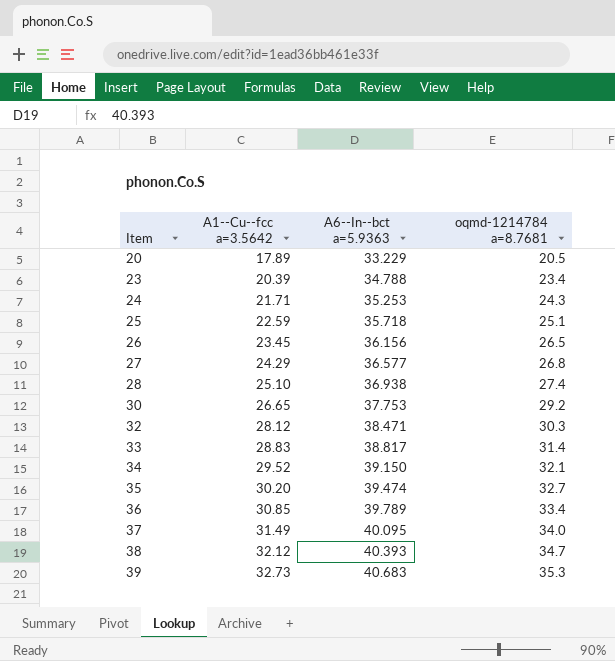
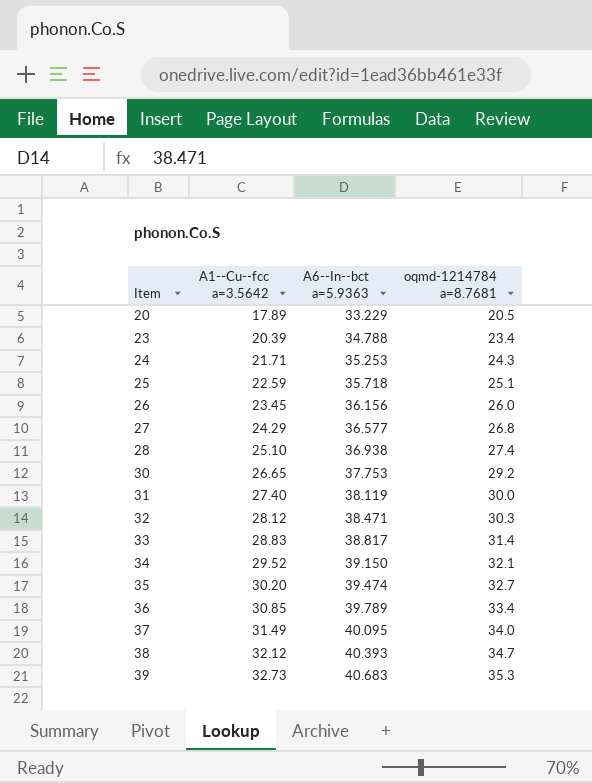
26 | oqmd-1214784 a=8.7681: 26.5 -> 26.0
row 31: none -> 27.40 | 38.119 | 30.0

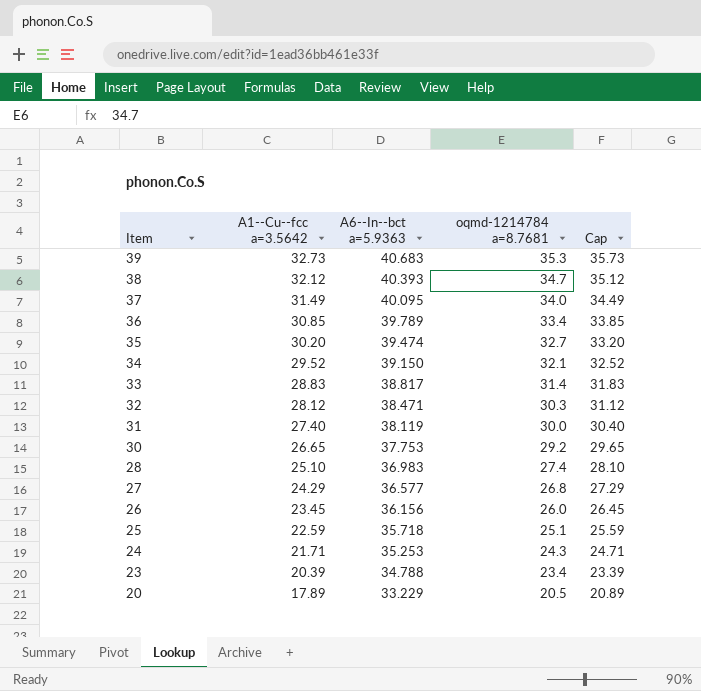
row order: Item ascending -> Item descending
column Cap | formula: none -> [A1--Cu--fcc a=3.5642] + 3
28 | A6--In--bct a=5.9363: 36.938 -> 36.983

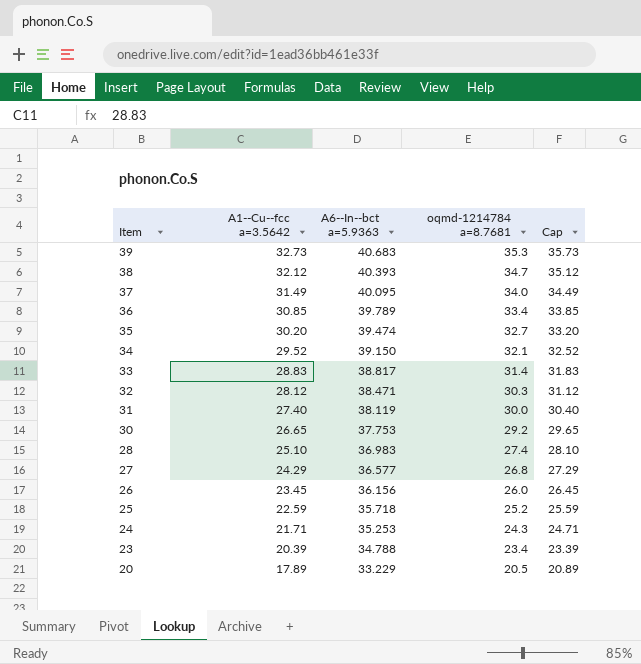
25 | oqmd-1214784 a=8.7681: 25.1 -> 25.2

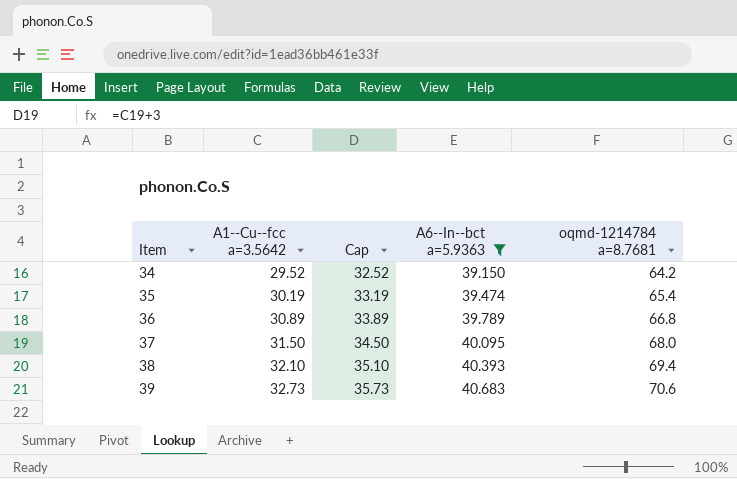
filter: none -> A6--In--bct a=5.9363 >= 39.150
row order: Item descending -> Item ascending
column Cap | position: 5 -> 3
34 | oqmd-1214784 a=8.7681: 32.1 -> 64.2
35 | A1--Cu--fcc a=3.5642: 30.20 -> 30.19
35 | Cap: 33.20 -> 33.19
35 | oqmd-1214784 a=8.7681: 32.7 -> 65.4
36 | A1--Cu--fcc a=3.5642: 30.85 -> 30.89
36 | Cap: 33.85 -> 33.89
36 | oqmd-1214784 a=8.7681: 33.4 -> 66.8
37 | A1--Cu--fcc a=3.5642: 31.49 -> 31.50
37 | Cap: 34.49 -> 34.50
37 | oqmd-1214784 a=8.7681: 34.0 -> 68.0
38 | A1--Cu--fcc a=3.5642: 32.12 -> 32.10
38 | Cap: 35.12 -> 35.10
38 | oqmd-1214784 a=8.7681: 34.7 -> 69.4
39 | oqmd-1214784 a=8.7681: 35.3 -> 70.6

